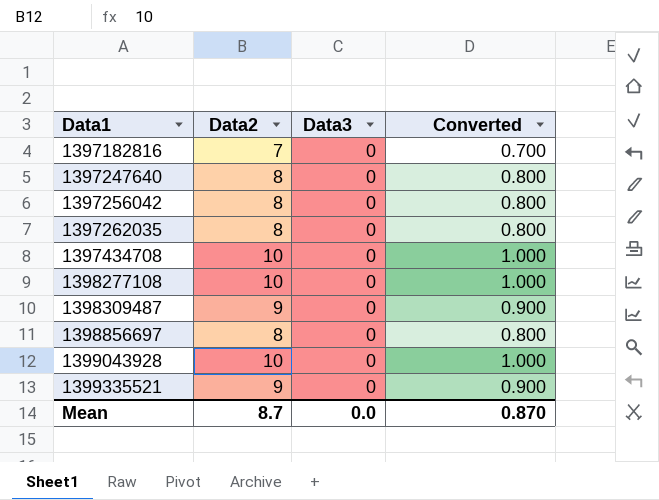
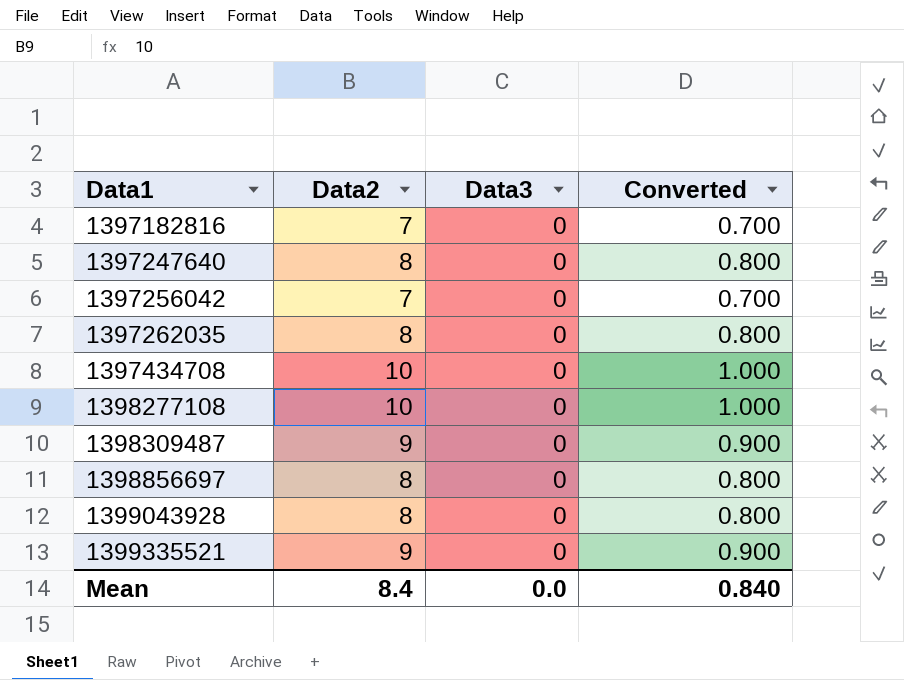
1397256042 | Data2: 8 -> 7
1397256042 | Converted: 0.800 -> 0.700
1399043928 | Data2: 10 -> 8
1399043928 | Converted: 1.000 -> 0.800
Mean | Data2: 8.7 -> 8.4
Mean | Converted: 0.870 -> 0.840

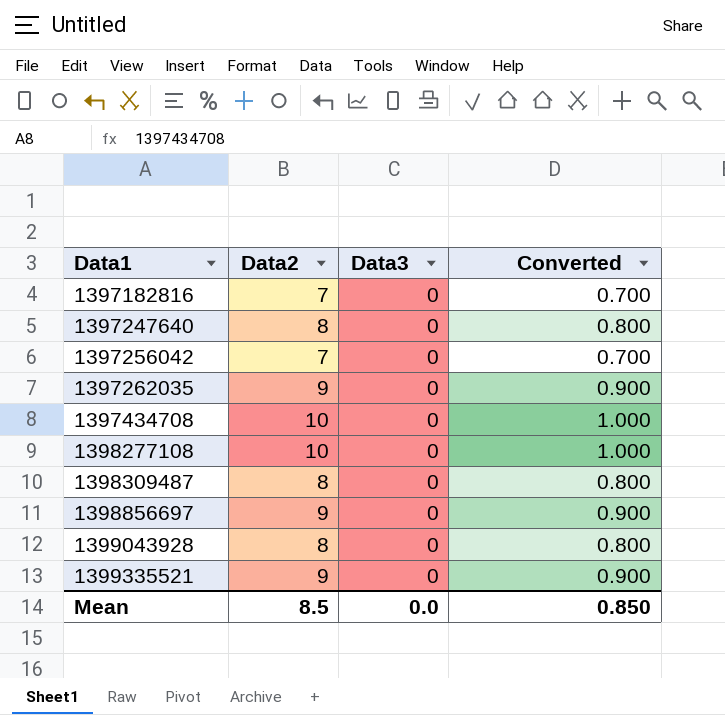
1397262035 | Data2: 8 -> 9
1397262035 | Converted: 0.800 -> 0.900
1398309487 | Data2: 9 -> 8
1398309487 | Converted: 0.900 -> 0.800
1398856697 | Data2: 8 -> 9
1398856697 | Converted: 0.800 -> 0.900
Mean | Data2: 8.4 -> 8.5
Mean | Converted: 0.840 -> 0.850

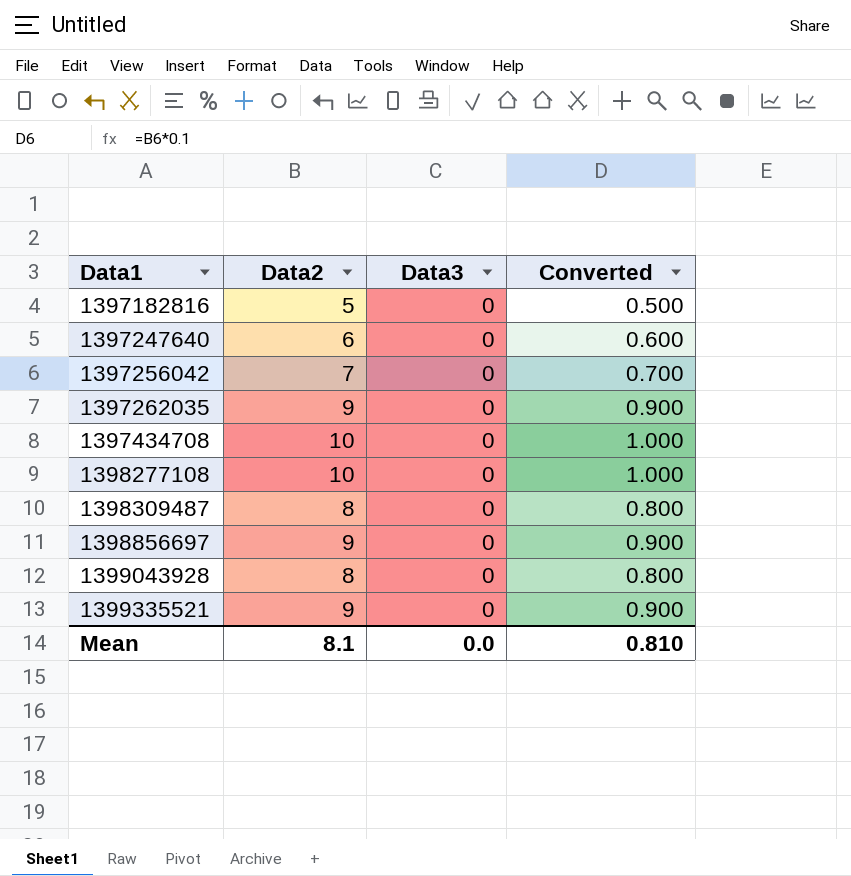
1397182816 | Data2: 7 -> 5
1397182816 | Converted: 0.700 -> 0.500
1397247640 | Data2: 8 -> 6
1397247640 | Converted: 0.800 -> 0.600
Mean | Data2: 8.5 -> 8.1
Mean | Converted: 0.850 -> 0.810

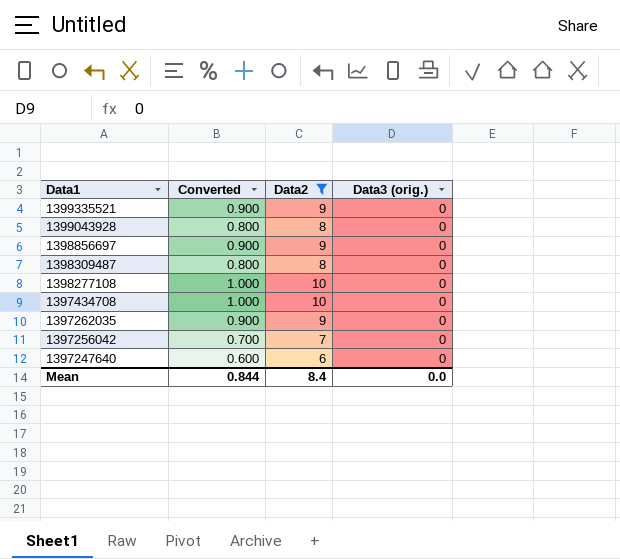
filter: none -> Data2 != 5
row order: Data1 ascending -> Data1 descending
column Converted | position: 4 -> 2
column name: Data3 -> Data3 (orig.)
Mean | Converted: 0.810 -> 0.844
Mean | Data2: 8.1 -> 8.4

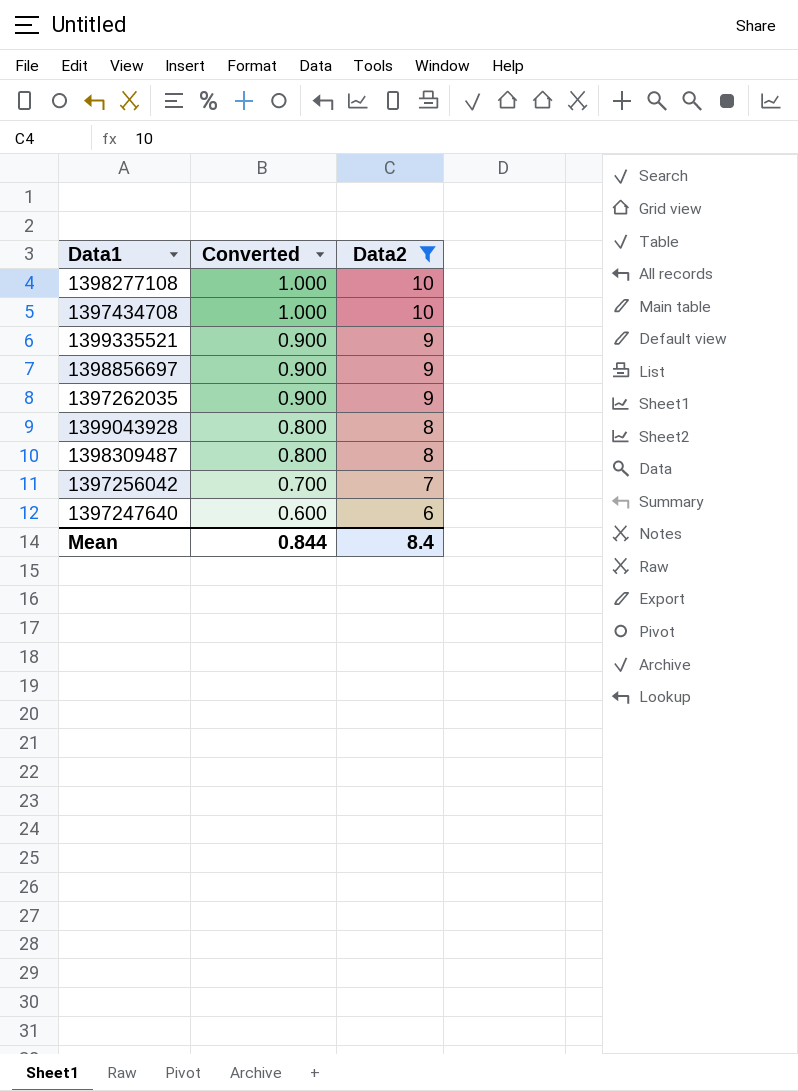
row order: Data1 descending -> Converted descending
column Data3 (orig.) | position: 4 -> none

